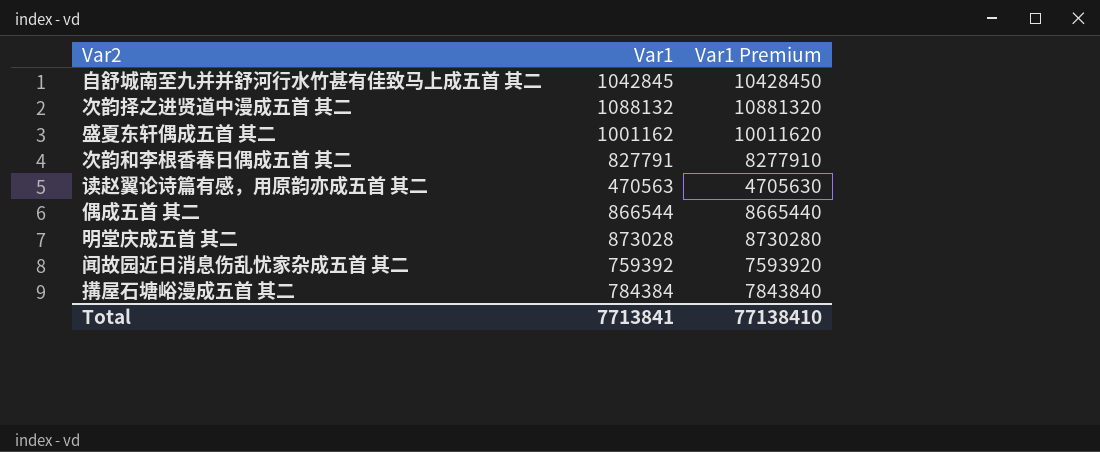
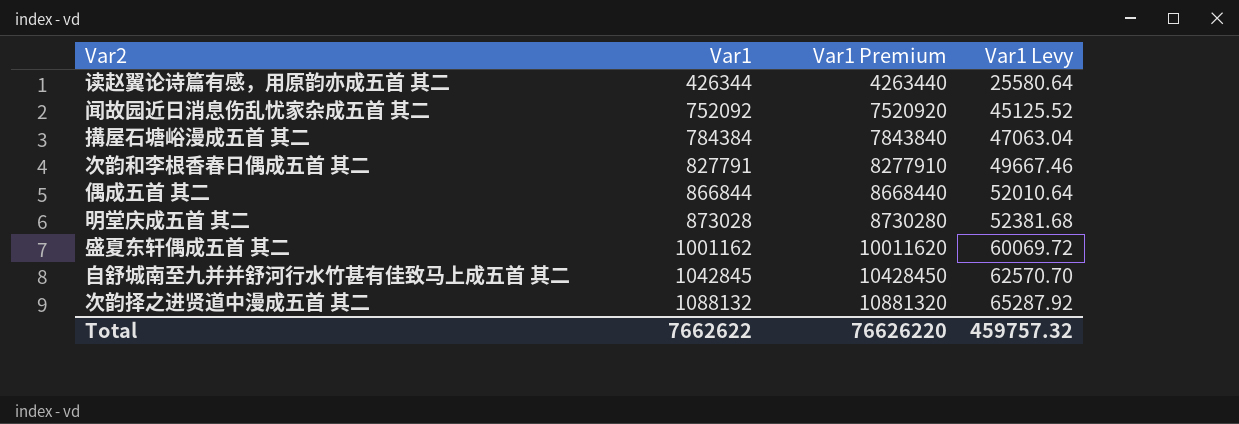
row order: none -> Var1 ascending
column Var1 Levy | formula: none -> [Var1] * 0.06
读赵翼论诗篇有感，用原韵亦成五首 其二 | Var1: 470563 -> 426344
读赵翼论诗篇有感，用原韵亦成五首 其二 | Var1 Premium: 4705630 -> 4263440
闻故园近日消息伤乱忧家杂成五首 其二 | Var1: 759392 -> 752092
闻故园近日消息伤乱忧家杂成五首 其二 | Var1 Premium: 7593920 -> 7520920
偶成五首 其二 | Var1: 866544 -> 866844
偶成五首 其二 | Var1 Premium: 8665440 -> 8668440
Total | Var1: 7713841 -> 7662622
Total | Var1 Premium: 77138410 -> 76626220

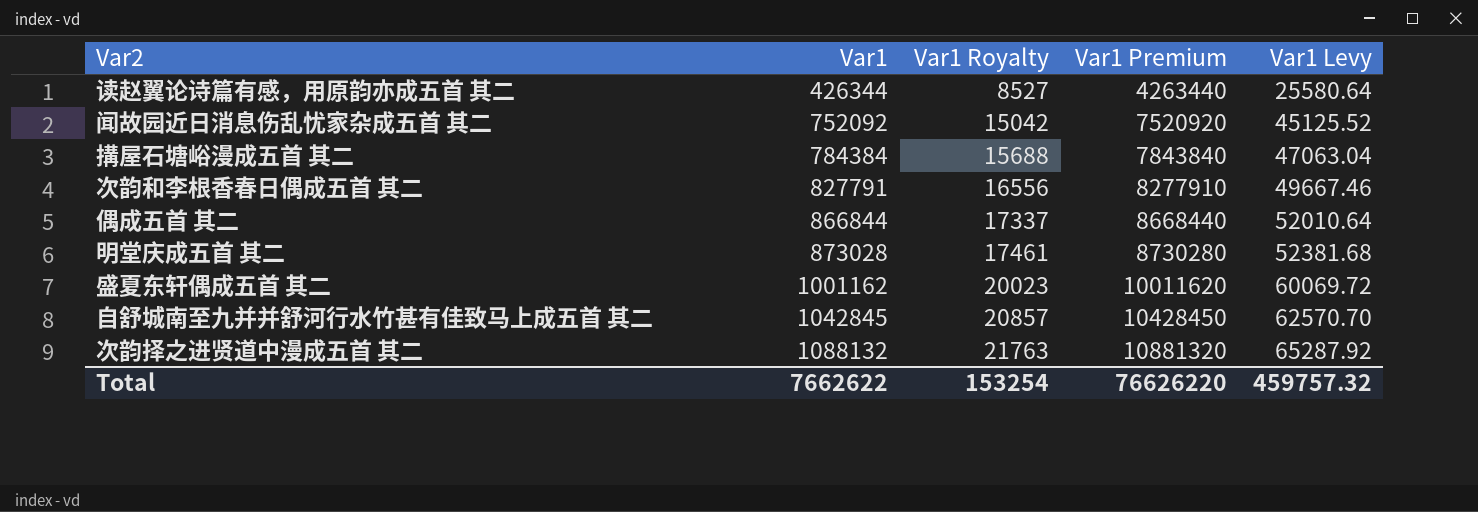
column Var1 Royalty | formula: none -> [Var1] * 0.02

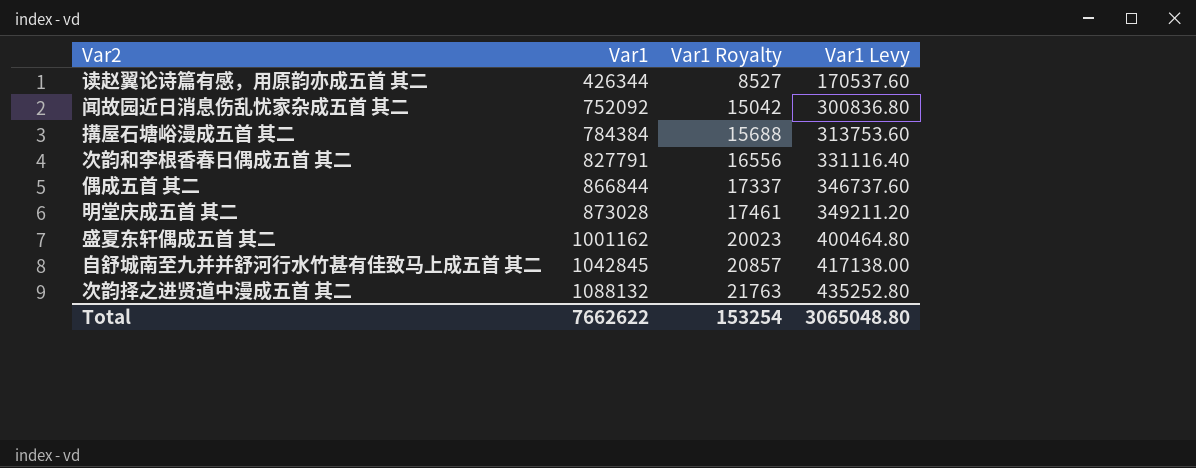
column Var1 Premium | formula: [Var1] * 10 -> none
column Var1 Levy | formula: [Var1] * 0.06 -> [Var1] * 0.4
Total | Var1 Levy: 459757.32 -> 3065048.80

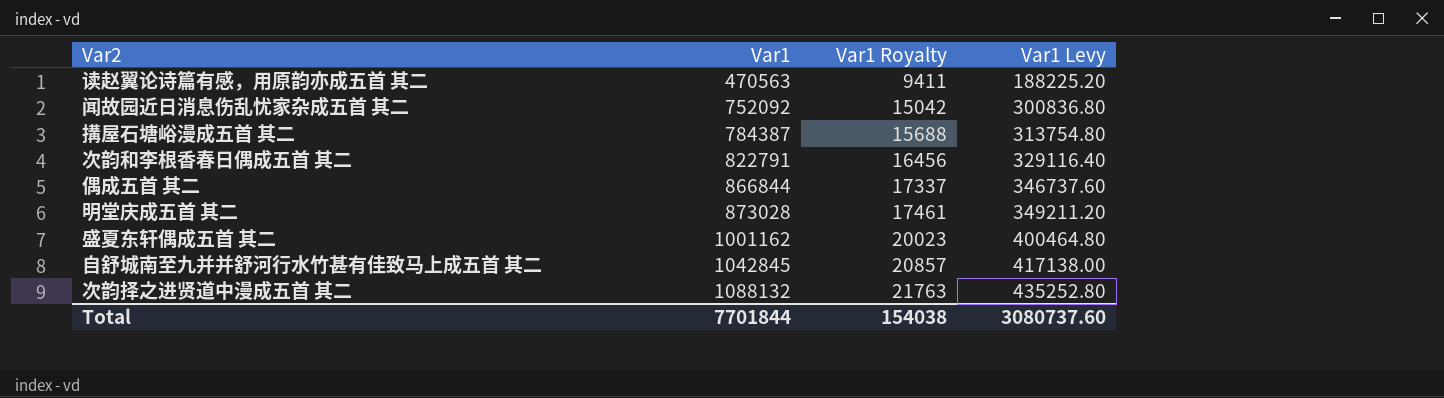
读赵翼论诗篇有感，用原韵亦成五首 其二 | Var1: 426344 -> 470563
读赵翼论诗篇有感，用原韵亦成五首 其二 | Var1 Royalty: 8527 -> 9411
读赵翼论诗篇有感，用原韵亦成五首 其二 | Var1 Levy: 170537.60 -> 188225.20
搆屋石塘峪漫成五首 其二 | Var1: 784384 -> 784387
搆屋石塘峪漫成五首 其二 | Var1 Levy: 313753.60 -> 313754.80
次韵和李根香春日偶成五首 其二 | Var1: 827791 -> 822791
次韵和李根香春日偶成五首 其二 | Var1 Royalty: 16556 -> 16456
次韵和李根香春日偶成五首 其二 | Var1 Levy: 331116.40 -> 329116.40
Total | Var1: 7662622 -> 7701844
Total | Var1 Royalty: 153254 -> 154038
Total | Var1 Levy: 3065048.80 -> 3080737.60

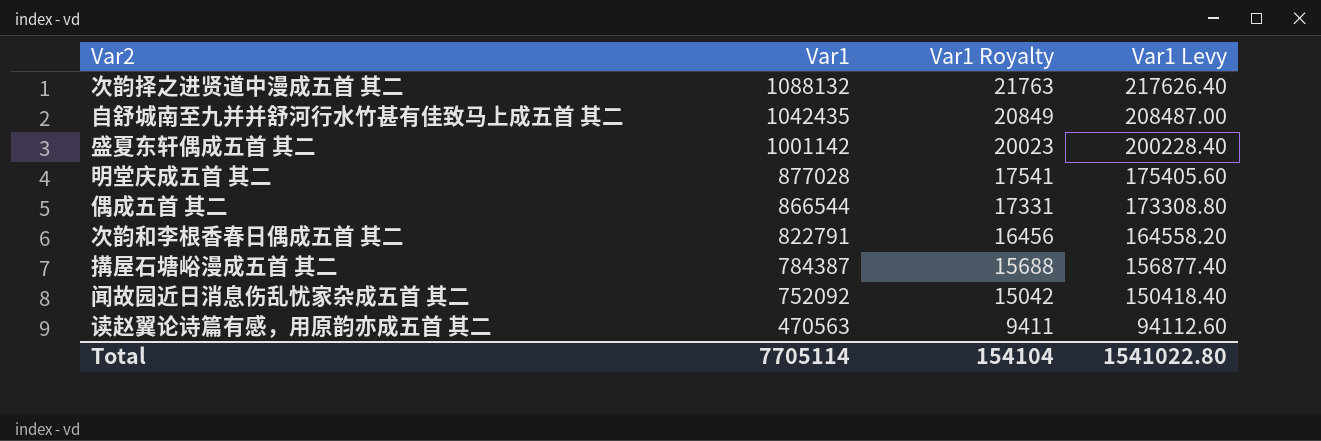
row order: Var1 ascending -> Var1 descending
column Var1 Levy | formula: [Var1] * 0.4 -> [Var1] * 0.2
自舒城南至九并并舒河行水竹甚有佳致马上成五首 其二 | Var1: 1042845 -> 1042435
自舒城南至九并并舒河行水竹甚有佳致马上成五首 其二 | Var1 Royalty: 20857 -> 20849
盛夏东轩偶成五首 其二 | Var1: 1001162 -> 1001142
明堂庆成五首 其二 | Var1: 873028 -> 877028
明堂庆成五首 其二 | Var1 Royalty: 17461 -> 17541
偶成五首 其二 | Var1: 866844 -> 866544
偶成五首 其二 | Var1 Royalty: 17337 -> 17331
Total | Var1: 7701844 -> 7705114
Total | Var1 Royalty: 154038 -> 154104
Total | Var1 Levy: 3080737.60 -> 1541022.80

